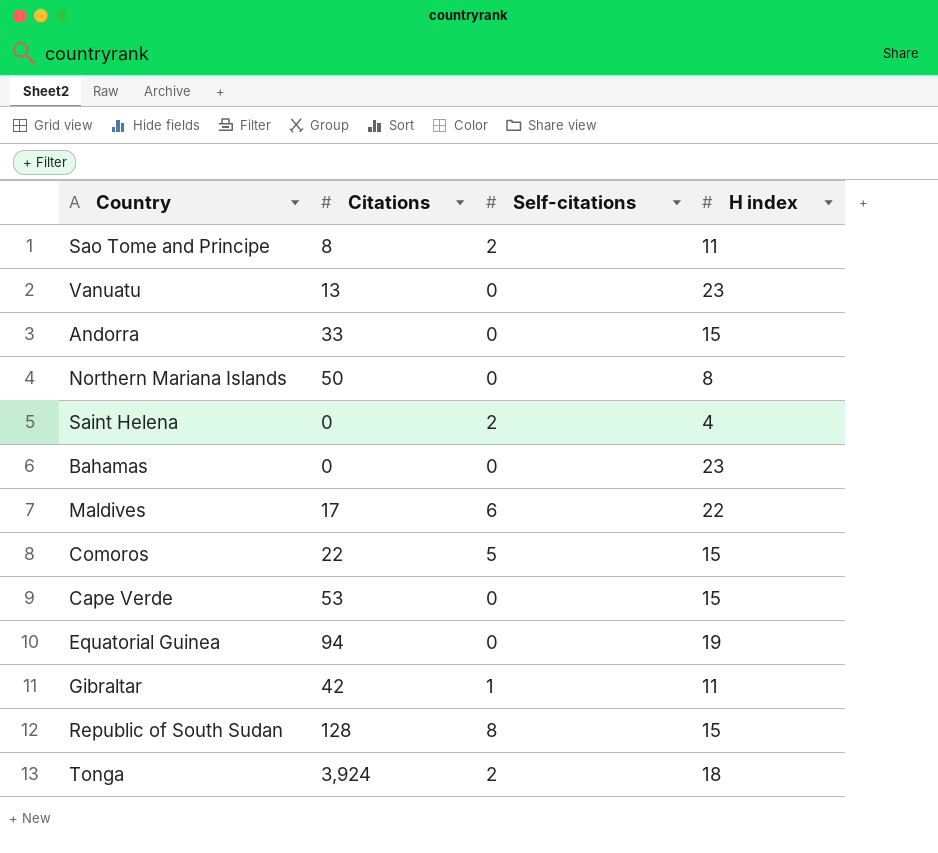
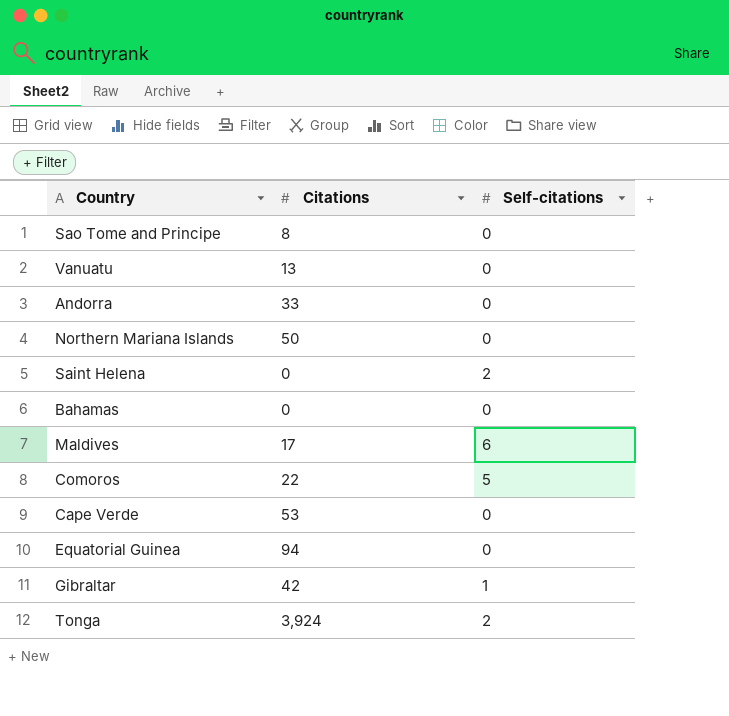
column H index | position: 4 -> none
row Republic of South Sudan: 128 | 8 | 15 -> none
Sao Tome and Principe | Self-citations: 2 -> 0

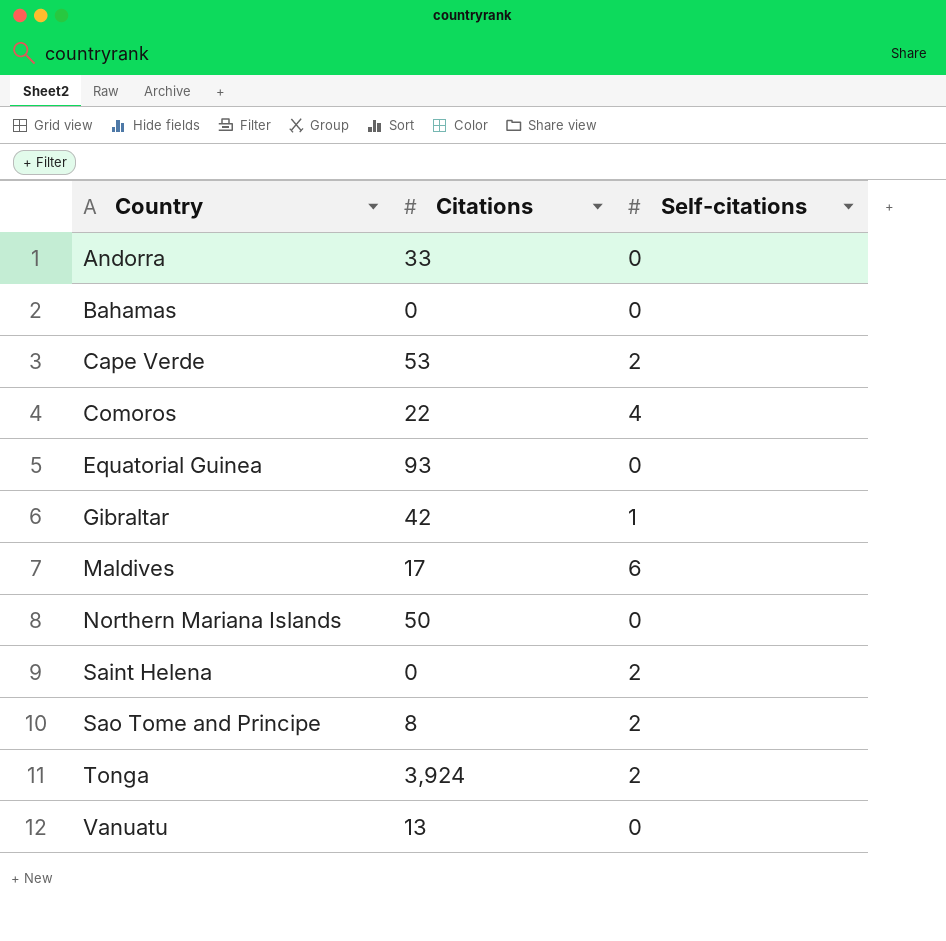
row order: none -> Country ascending
Cape Verde | Self-citations: 0 -> 2
Comoros | Self-citations: 5 -> 4
Equatorial Guinea | Citations: 94 -> 93
Sao Tome and Principe | Self-citations: 0 -> 2

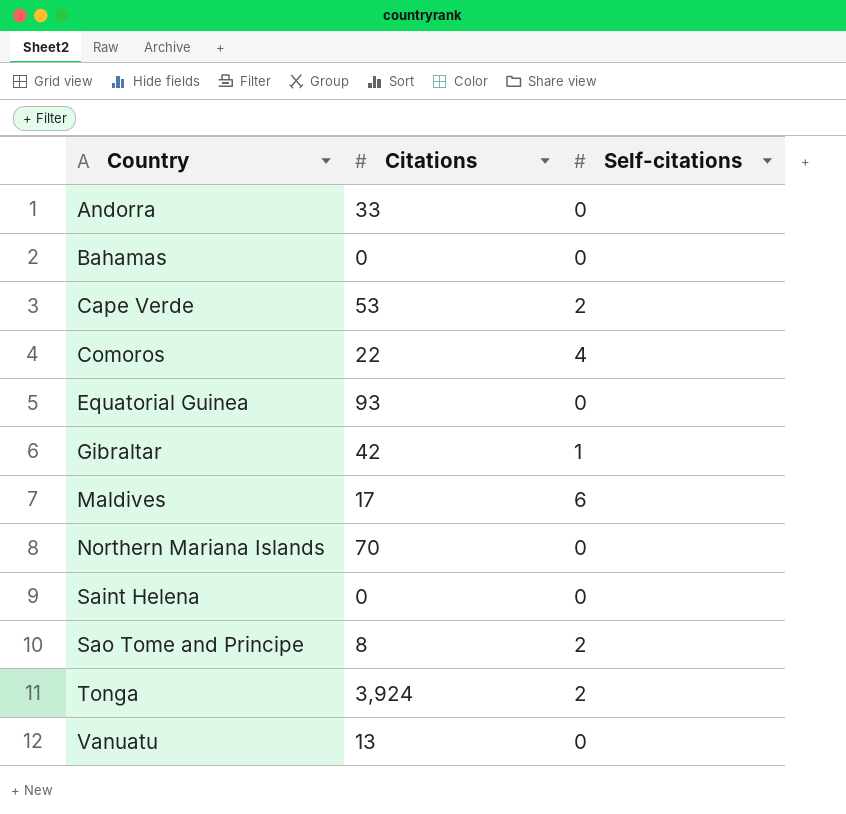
Northern Mariana Islands | Citations: 50 -> 70
Saint Helena | Self-citations: 2 -> 0

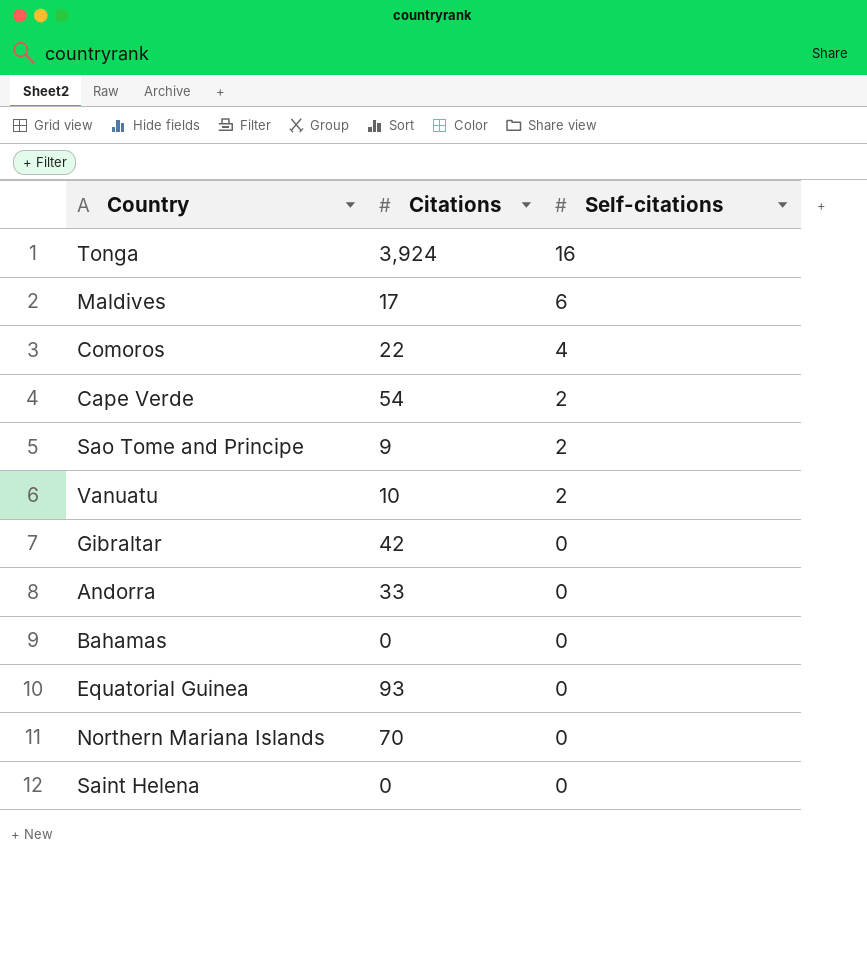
row order: Country ascending -> Self-citations descending
Tonga | Self-citations: 2 -> 16
Cape Verde | Citations: 53 -> 54
Sao Tome and Principe | Citations: 8 -> 9
Vanuatu | Citations: 13 -> 10
Vanuatu | Self-citations: 0 -> 2
Gibraltar | Self-citations: 1 -> 0

